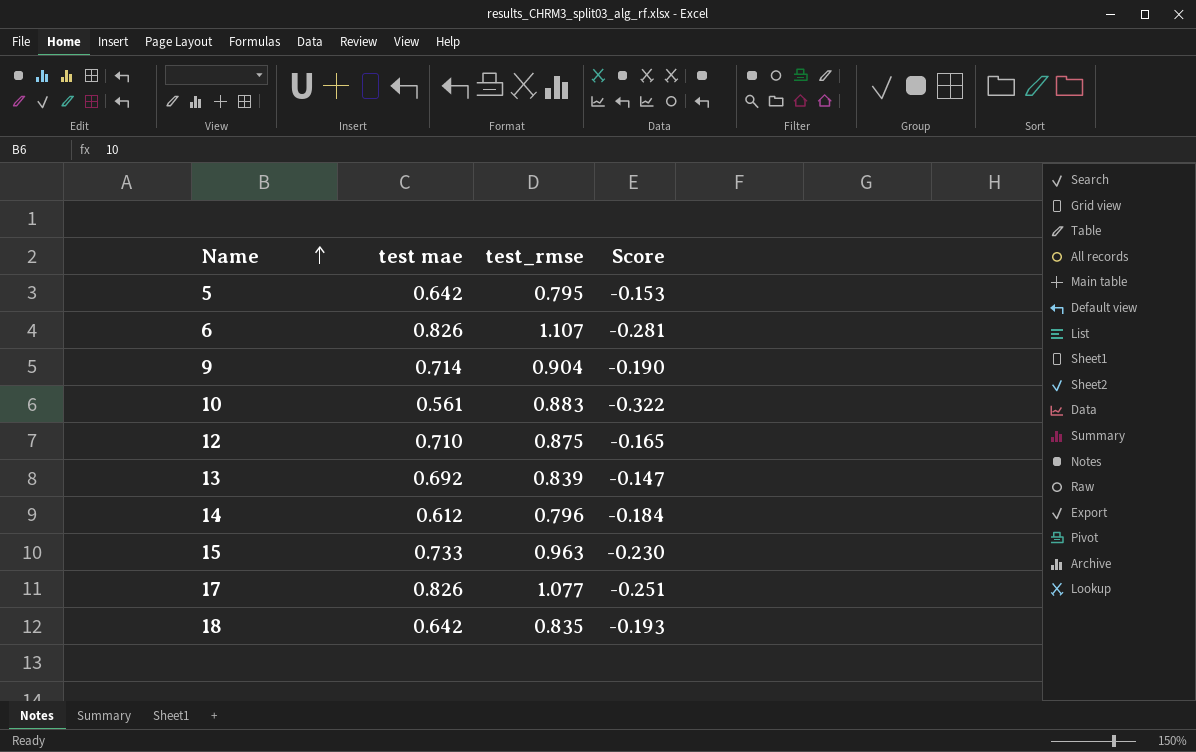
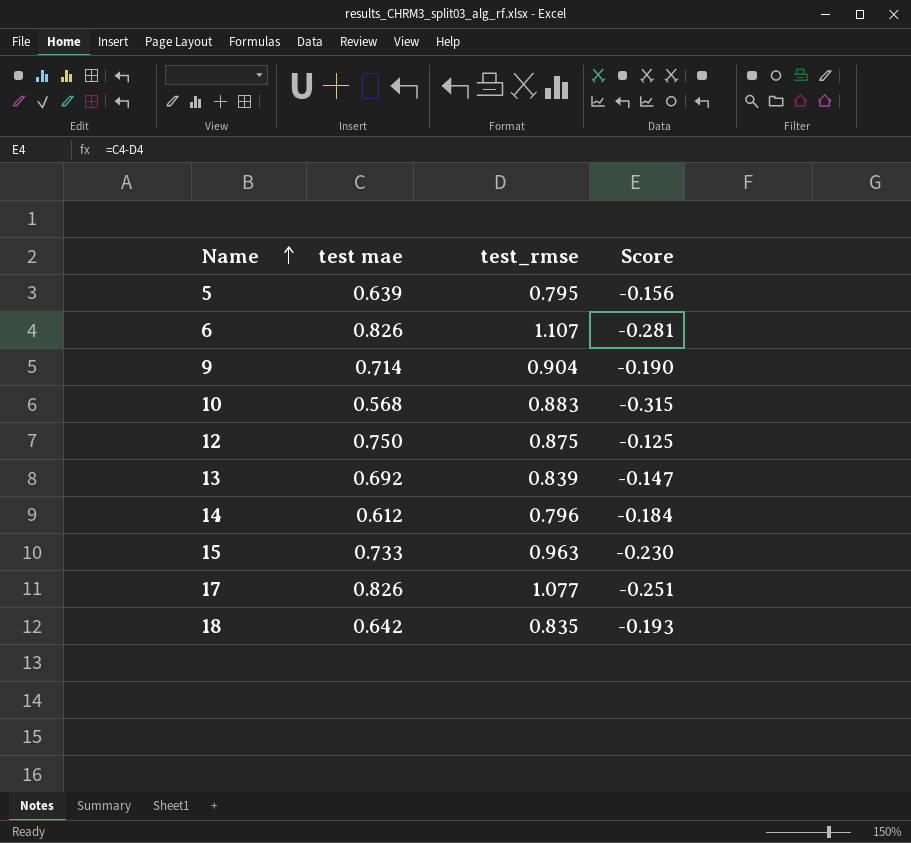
5 | test mae: 0.642 -> 0.639
5 | Score: -0.153 -> -0.156
10 | test mae: 0.561 -> 0.568
10 | Score: -0.322 -> -0.315
12 | test mae: 0.710 -> 0.750
12 | Score: -0.165 -> -0.125

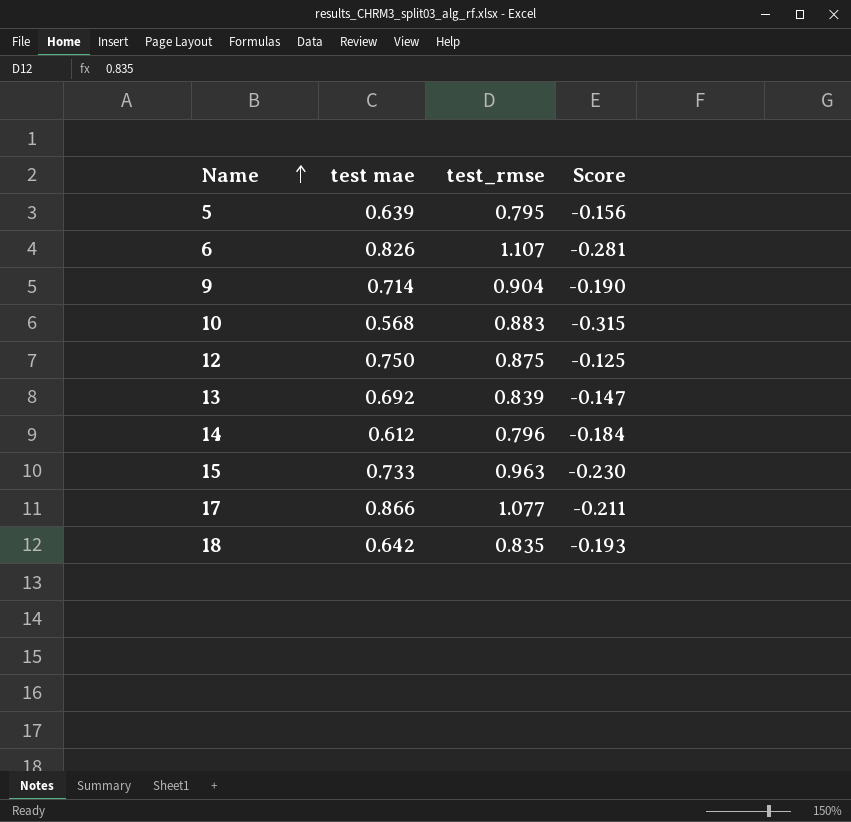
17 | test mae: 0.826 -> 0.866
17 | Score: -0.251 -> -0.211

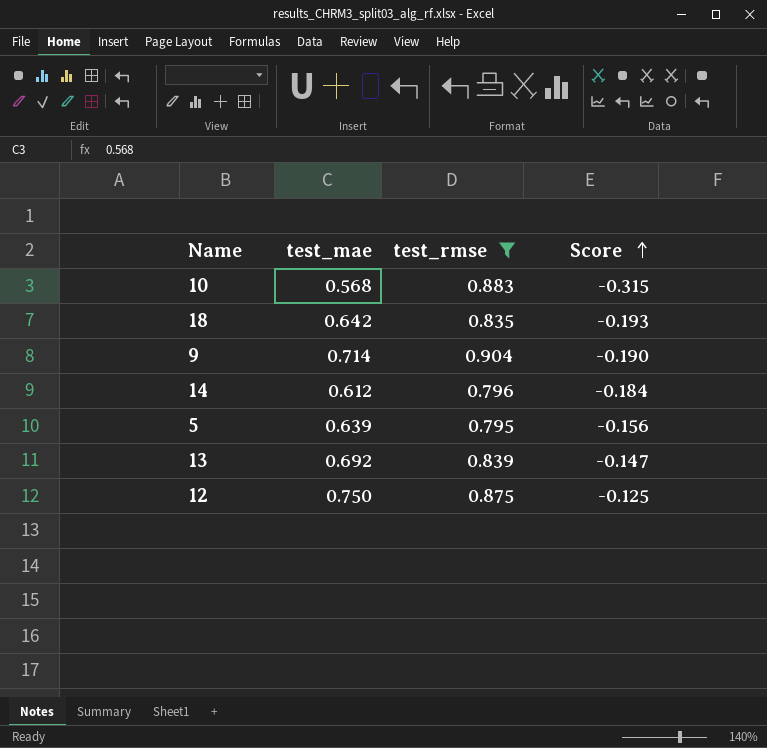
filter: none -> test_rmse <= 0.904
row order: Name ascending -> Score ascending
column name: test mae -> test_mae

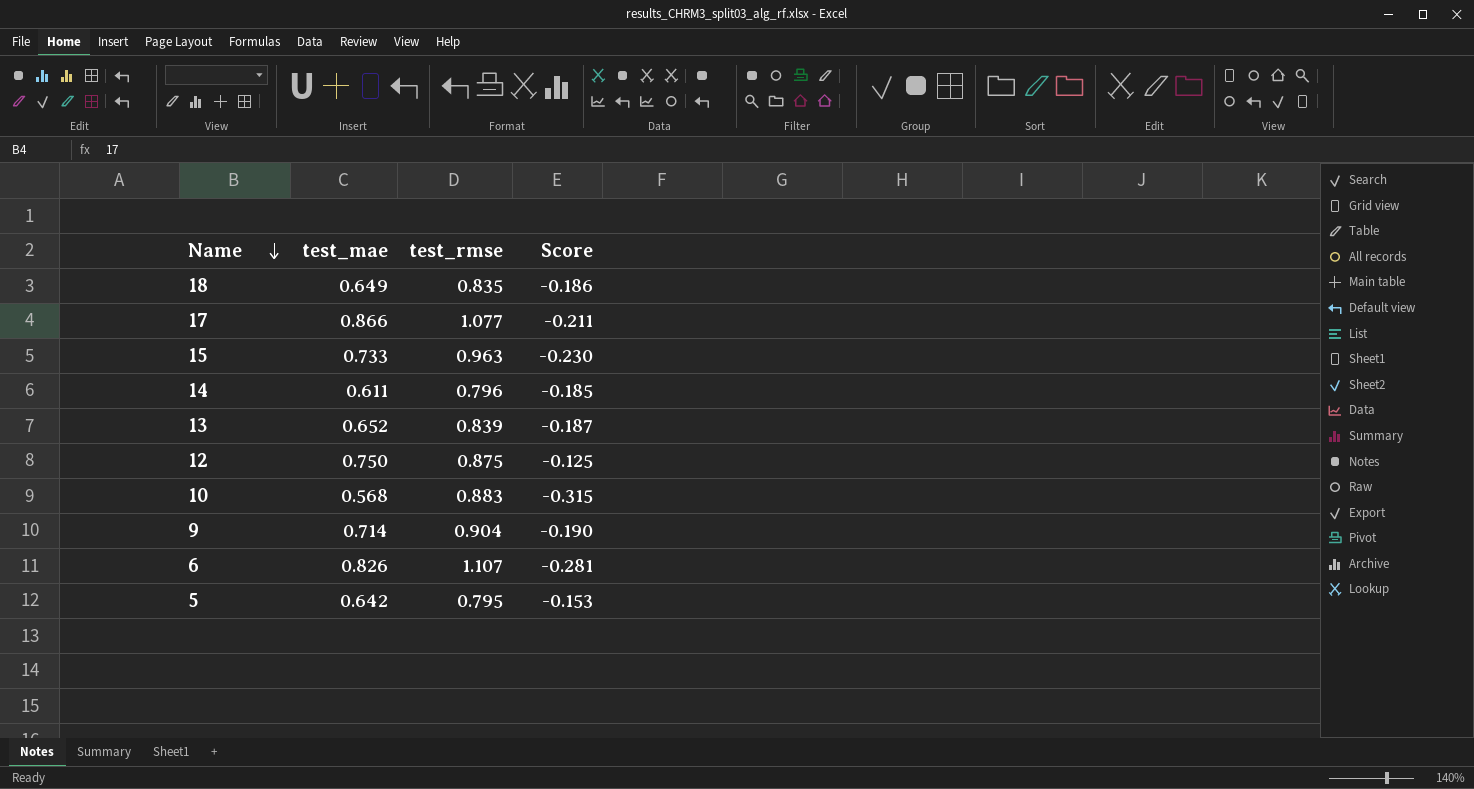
filter: test_rmse <= 0.904 -> none
row order: Score ascending -> Name descending
18 | test_mae: 0.642 -> 0.649
18 | Score: -0.193 -> -0.186
14 | test_mae: 0.612 -> 0.611
14 | Score: -0.184 -> -0.185
13 | test_mae: 0.692 -> 0.652
13 | Score: -0.147 -> -0.187
5 | test_mae: 0.639 -> 0.642
5 | Score: -0.156 -> -0.153

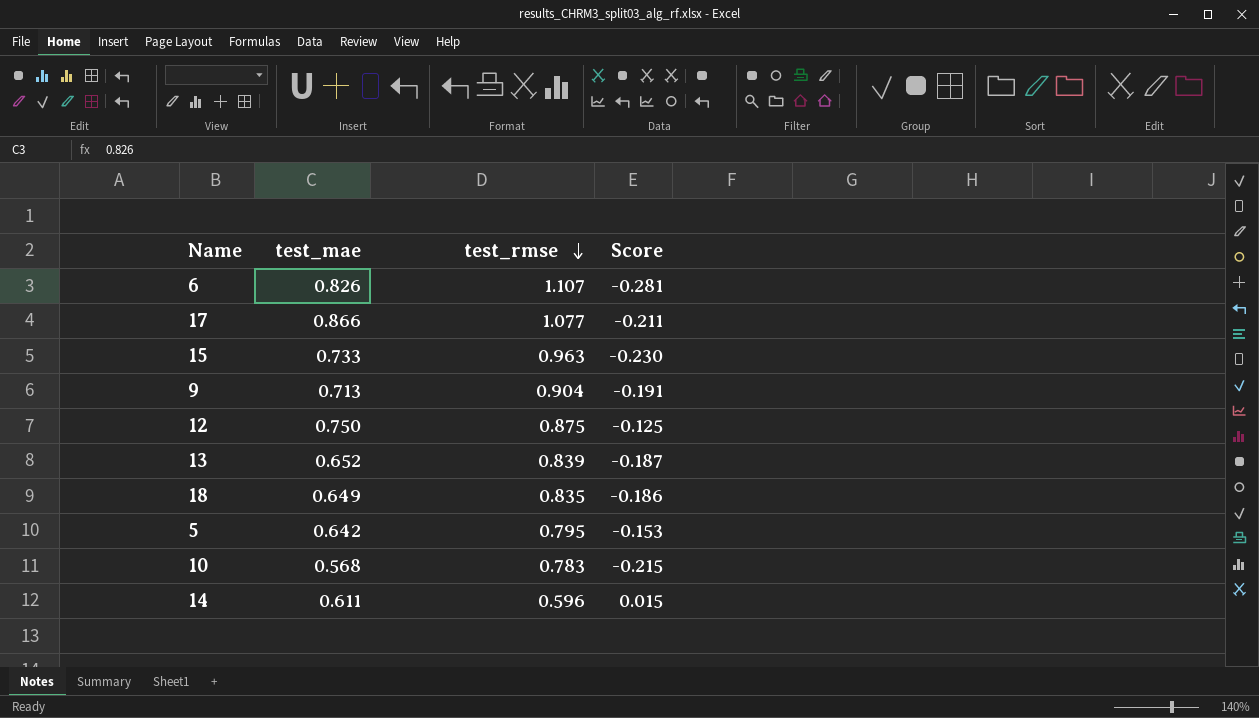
row order: Name descending -> test_rmse descending
9 | test_mae: 0.714 -> 0.713
9 | Score: -0.190 -> -0.191
10 | test_rmse: 0.883 -> 0.783
10 | Score: -0.315 -> -0.215
14 | test_rmse: 0.796 -> 0.596
14 | Score: -0.185 -> 0.015

